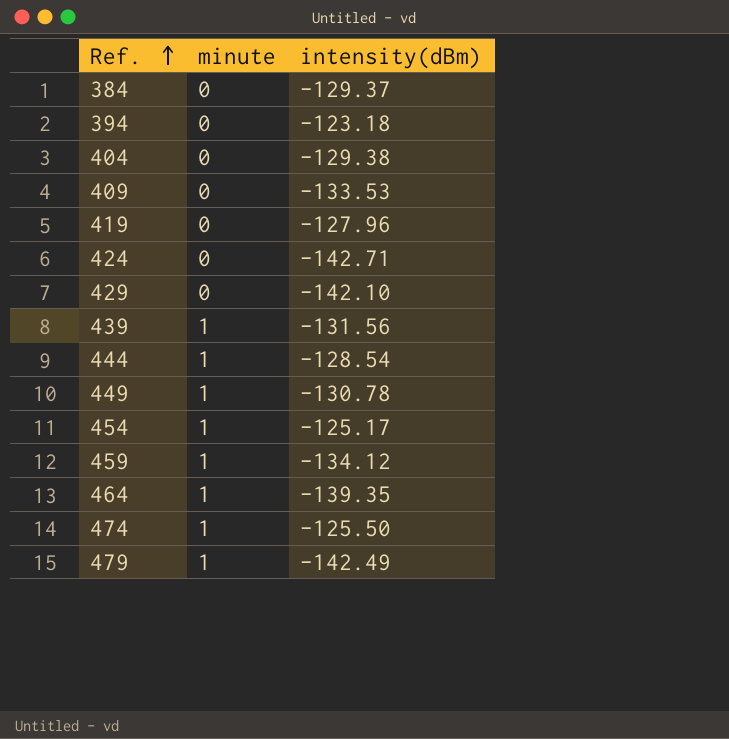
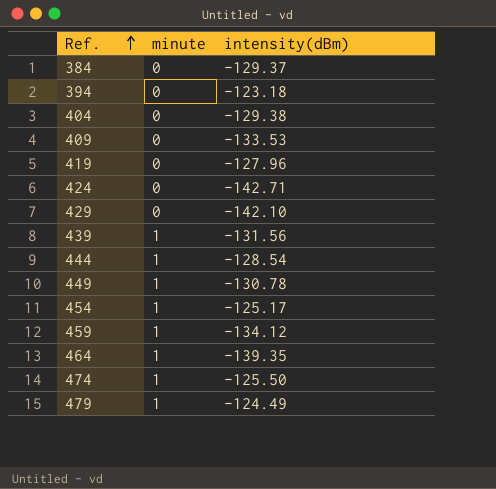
479 | intensity(dBm): -142.49 -> -124.49

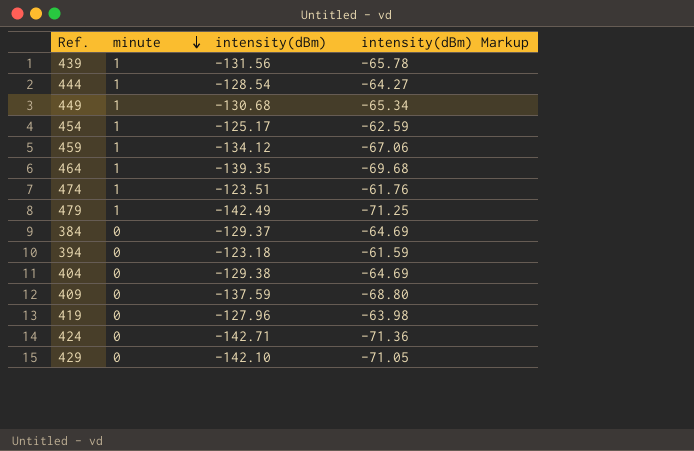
row order: Ref. ascending -> minute descending
column intensity(dBm) Markup | formula: none -> [intensity(dBm)] * 0.5
449 | intensity(dBm): -130.78 -> -130.68
474 | intensity(dBm): -125.50 -> -123.51
479 | intensity(dBm): -124.49 -> -142.49
409 | intensity(dBm): -133.53 -> -137.59

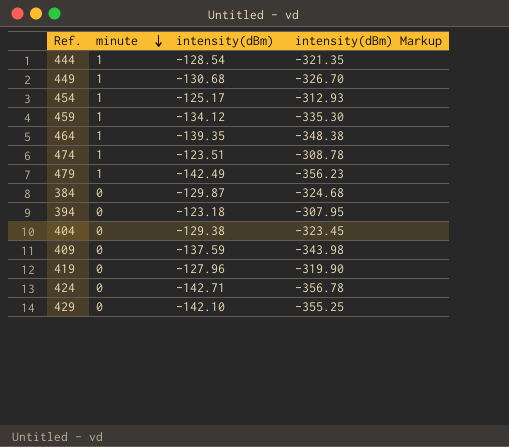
column intensity(dBm) Markup | formula: [intensity(dBm)] * 0.5 -> [intensity(dBm)] * 2.5
row 439: 1 | -131.56 | -65.78 -> none
384 | intensity(dBm): -129.37 -> -129.87

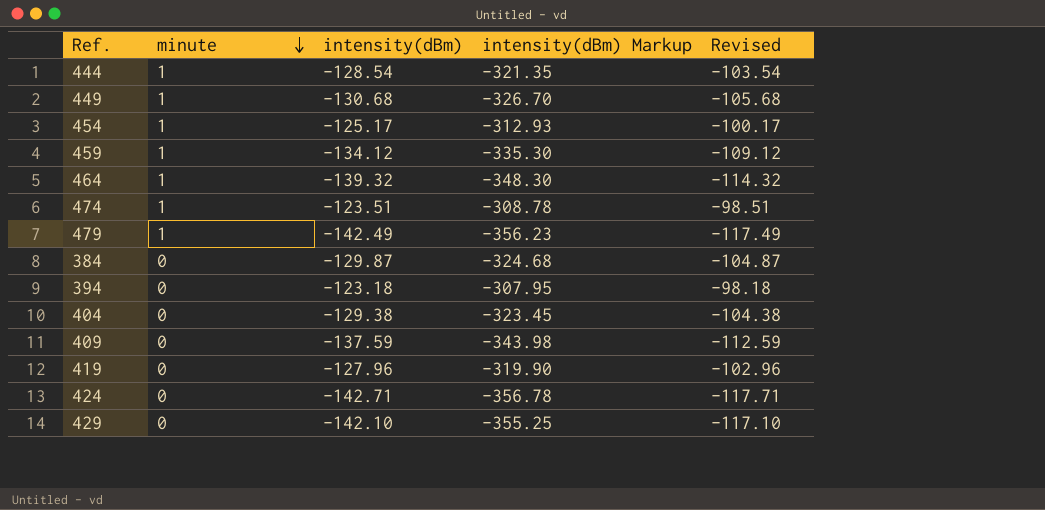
column Revised | formula: none -> [intensity(dBm)] + 25
464 | intensity(dBm): -139.35 -> -139.32
464 | intensity(dBm) Markup: -348.38 -> -348.30

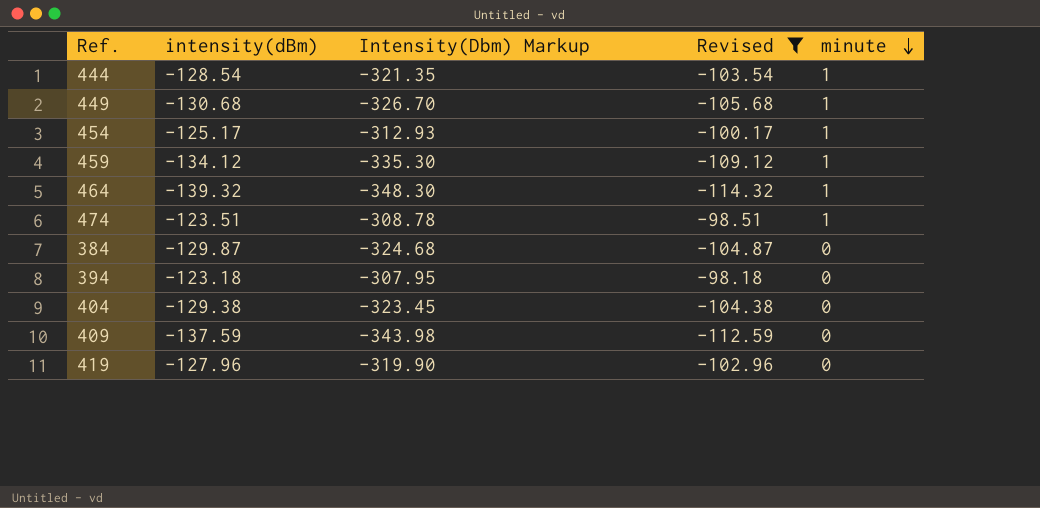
filter: none -> Revised >= -114.32
column name: intensity(dBm) Markup -> Intensity(Dbm) Markup
column minute | position: 2 -> 5

